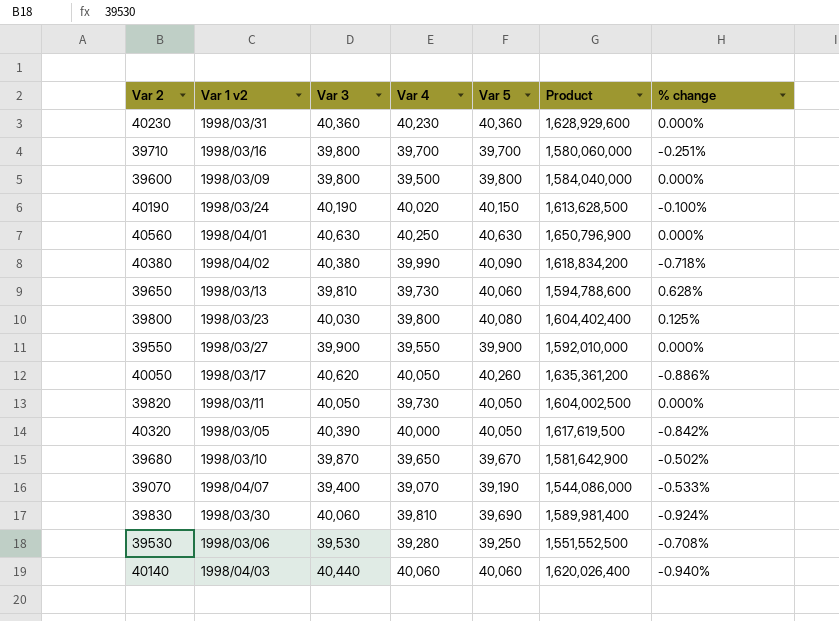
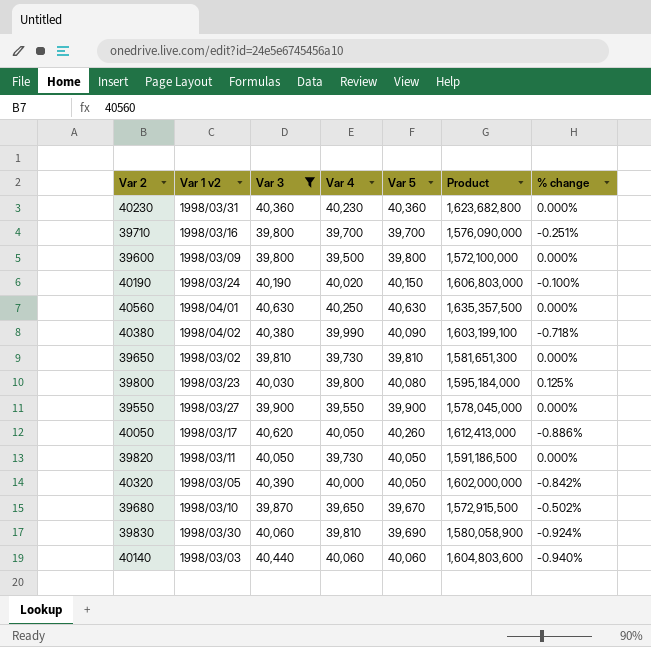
filter: none -> Var 3 >= 39,800
column Product | formula: [Var 3] * [Var 5] -> [Var 4] * [Var 5]
39650 | Var 1 v2: 1998/03/13 -> 1998/03/02
39650 | Var 5: 40,060 -> 39,810
39650 | % change: 0.628% -> 0.000%
40140 | Var 1 v2: 1998/04/03 -> 1998/03/03

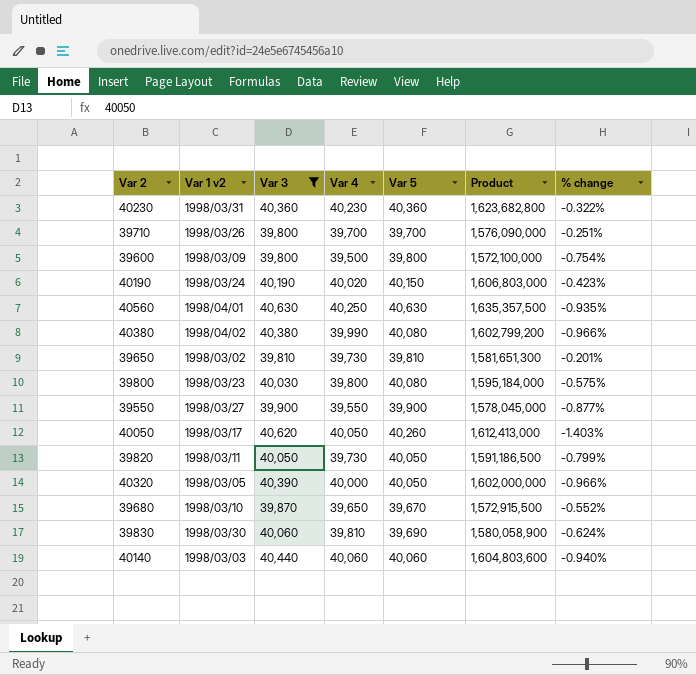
column % change | formula: ([Var 5] - [Var 3]) / [Var 3] -> ([Var 4] - [Var 3]) / [Var 3]
39710 | Var 1 v2: 1998/03/16 -> 1998/03/26
40380 | Var 5: 40,090 -> 40,080
40380 | Product: 1,603,199,100 -> 1,602,799,200

